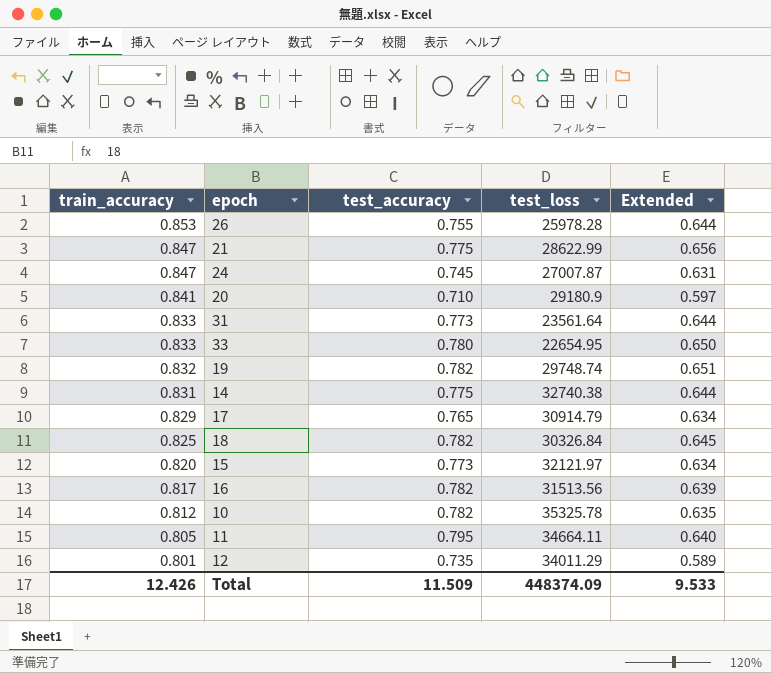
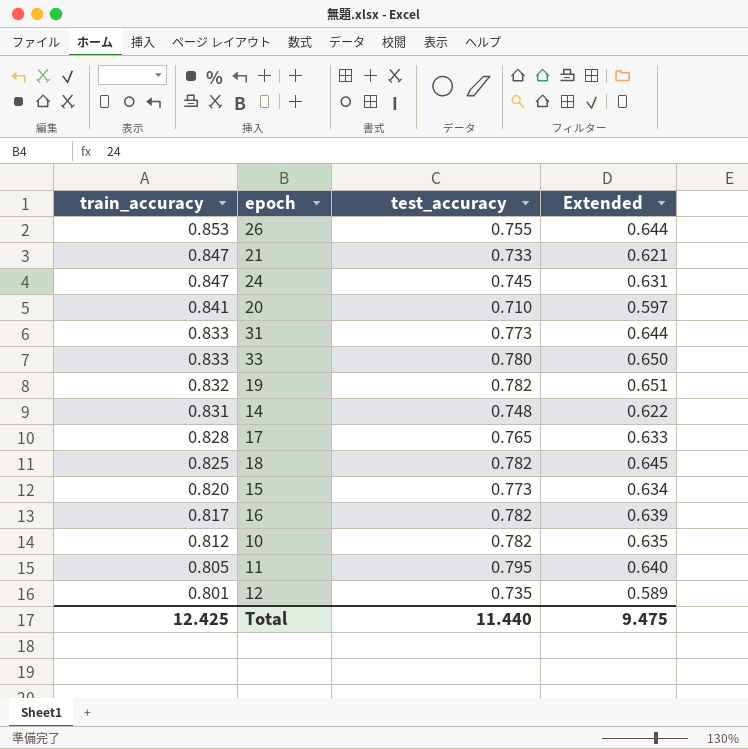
column test_loss | position: 4 -> none
21 | test_accuracy: 0.775 -> 0.733
21 | Extended: 0.656 -> 0.621
14 | test_accuracy: 0.775 -> 0.748
14 | Extended: 0.644 -> 0.622
17 | train_accuracy: 0.829 -> 0.828
17 | Extended: 0.634 -> 0.633
Total | train_accuracy: 12.426 -> 12.425
Total | test_accuracy: 11.509 -> 11.440
Total | Extended: 9.533 -> 9.475

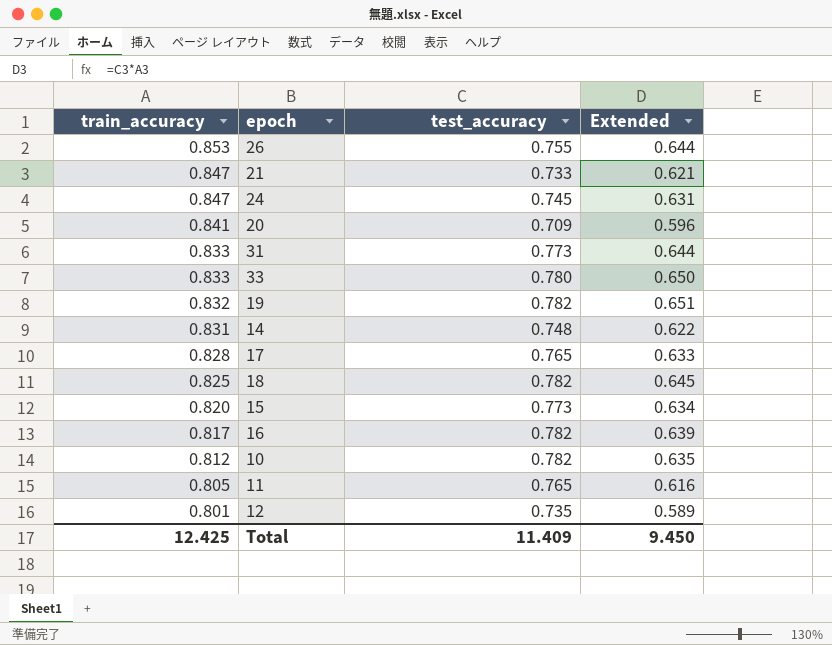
20 | test_accuracy: 0.710 -> 0.709
20 | Extended: 0.597 -> 0.596
11 | test_accuracy: 0.795 -> 0.765
11 | Extended: 0.640 -> 0.616
Total | test_accuracy: 11.440 -> 11.409
Total | Extended: 9.475 -> 9.450

